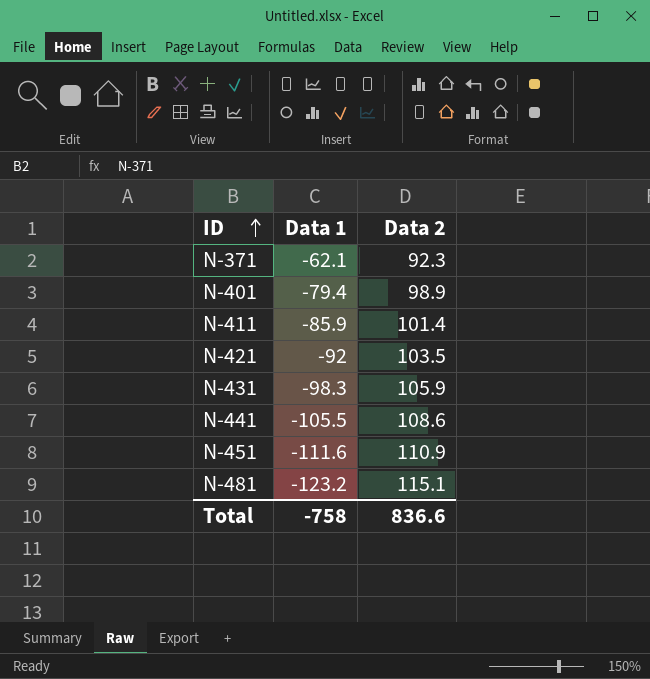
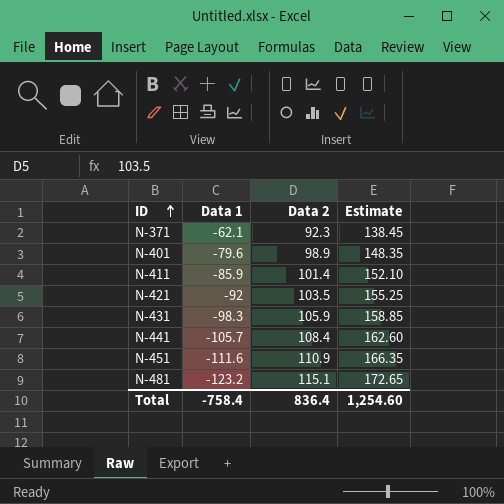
column Estimate | formula: none -> [Data 2] * 1.5
N-401 | Data 1: -79.4 -> -79.6
N-441 | Data 1: -105.5 -> -105.7
N-441 | Data 2: 108.6 -> 108.4
Total | Data 1: -758 -> -758.4
Total | Data 2: 836.6 -> 836.4

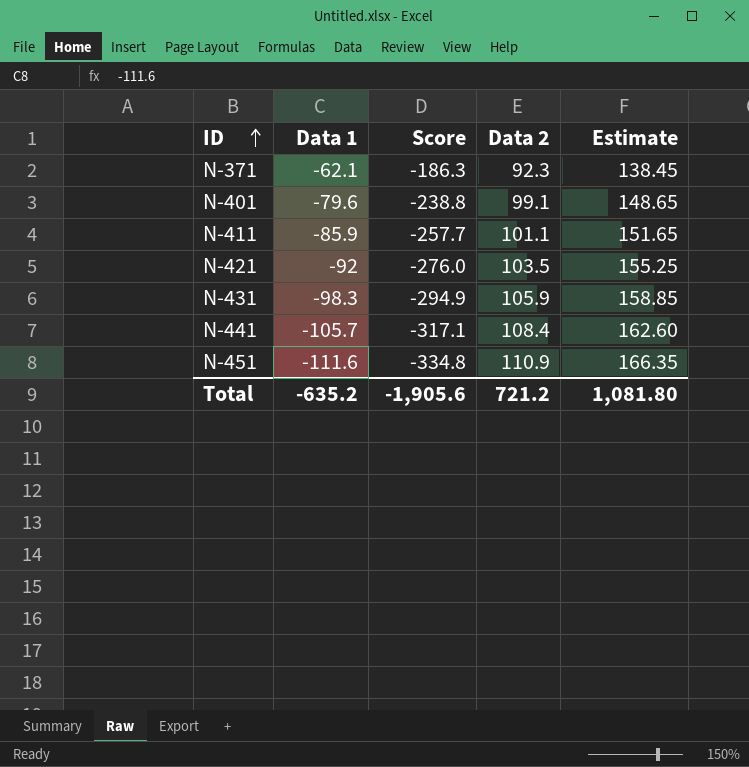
column Score | formula: none -> [Data 1] * 3
row N-481: -123.2 | 115.1 | 172.65 -> none
N-401 | Data 2: 98.9 -> 99.1
N-401 | Estimate: 148.35 -> 148.65
N-411 | Data 2: 101.4 -> 101.1
N-411 | Estimate: 152.10 -> 151.65
Total | Data 1: -758.4 -> -635.2
Total | Data 2: 836.4 -> 721.2
Total | Estimate: 1,254.60 -> 1,081.80

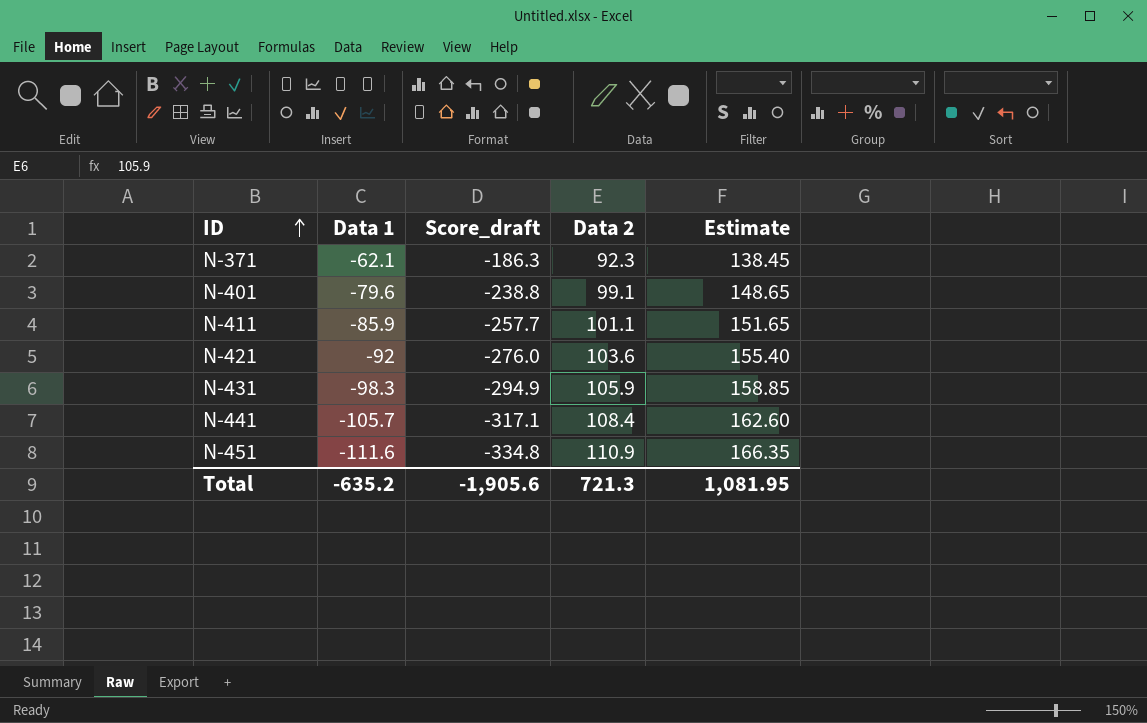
column name: Score -> Score_draft
N-421 | Data 2: 103.5 -> 103.6
N-421 | Estimate: 155.25 -> 155.40
Total | Data 2: 721.2 -> 721.3
Total | Estimate: 1,081.80 -> 1,081.95

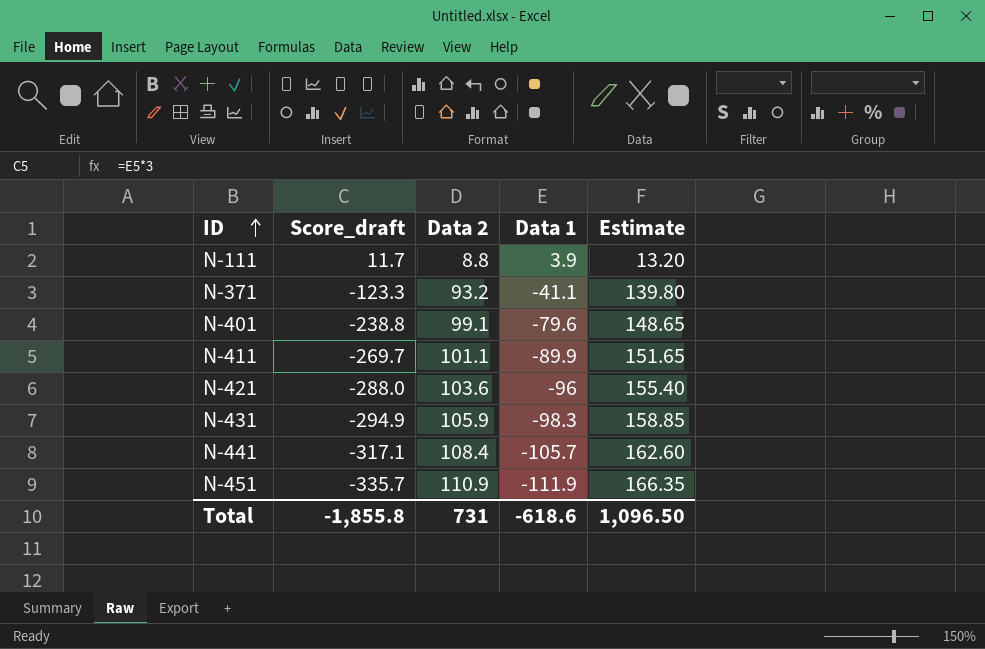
column Data 1 | position: 2 -> 4
row N-111: none -> 11.7 | 8.8 | 3.9 | 13.20
N-371 | Score_draft: -186.3 -> -123.3
N-371 | Data 2: 92.3 -> 93.2
N-371 | Data 1: -62.1 -> -41.1
N-371 | Estimate: 138.45 -> 139.80
N-411 | Score_draft: -257.7 -> -269.7
N-411 | Data 1: -85.9 -> -89.9
N-421 | Score_draft: -276.0 -> -288.0
N-421 | Data 1: -92 -> -96
N-451 | Score_draft: -334.8 -> -335.7
N-451 | Data 1: -111.6 -> -111.9
Total | Score_draft: -1,905.6 -> -1,855.8
Total | Data 2: 721.3 -> 731
Total | Data 1: -635.2 -> -618.6
Total | Estimate: 1,081.95 -> 1,096.50

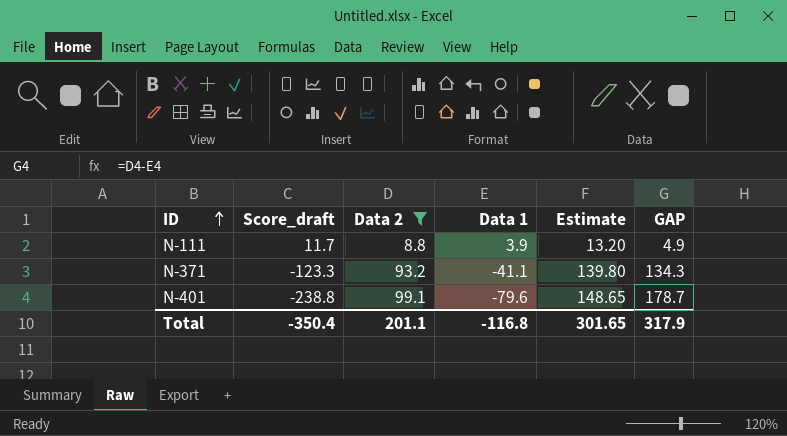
filter: none -> Data 2 <= 99.1
column GAP | formula: none -> [Data 2] - [Data 1]
Total | Score_draft: -1,855.8 -> -350.4
Total | Data 2: 731 -> 201.1
Total | Data 1: -618.6 -> -116.8
Total | Estimate: 1,096.50 -> 301.65

